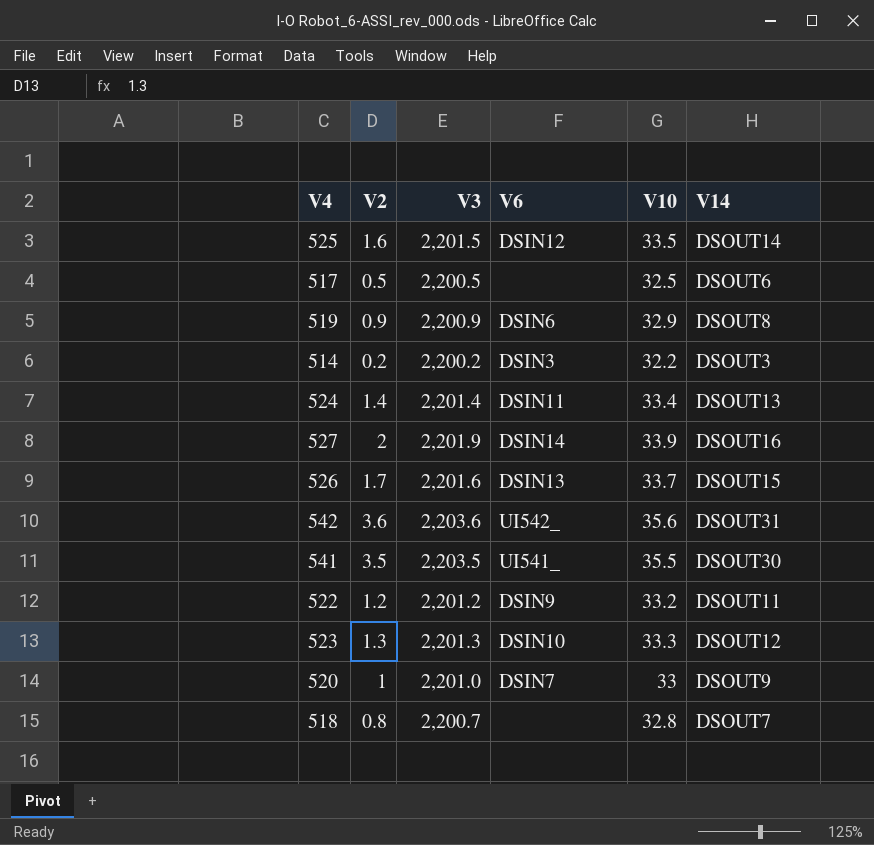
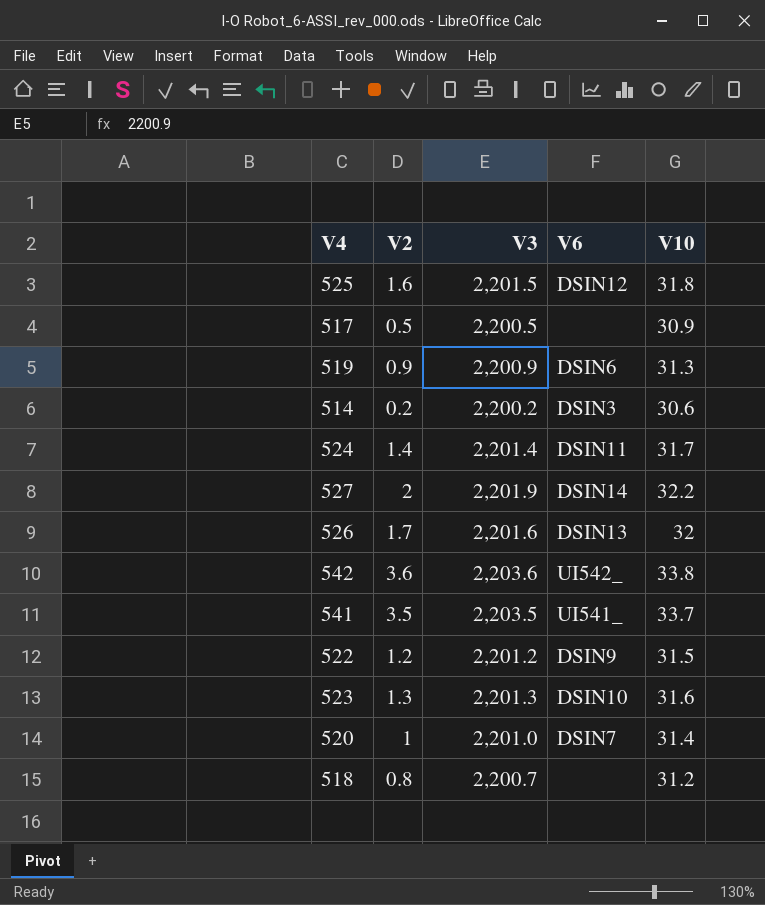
column V14 | position: 6 -> none
525 | V10: 33.5 -> 31.8
517 | V10: 32.5 -> 30.9
519 | V10: 32.9 -> 31.3
514 | V10: 32.2 -> 30.6
524 | V10: 33.4 -> 31.7
527 | V10: 33.9 -> 32.2
526 | V10: 33.7 -> 32
542 | V10: 35.6 -> 33.8
541 | V10: 35.5 -> 33.7
522 | V10: 33.2 -> 31.5
523 | V10: 33.3 -> 31.6
520 | V10: 33 -> 31.4
518 | V10: 32.8 -> 31.2

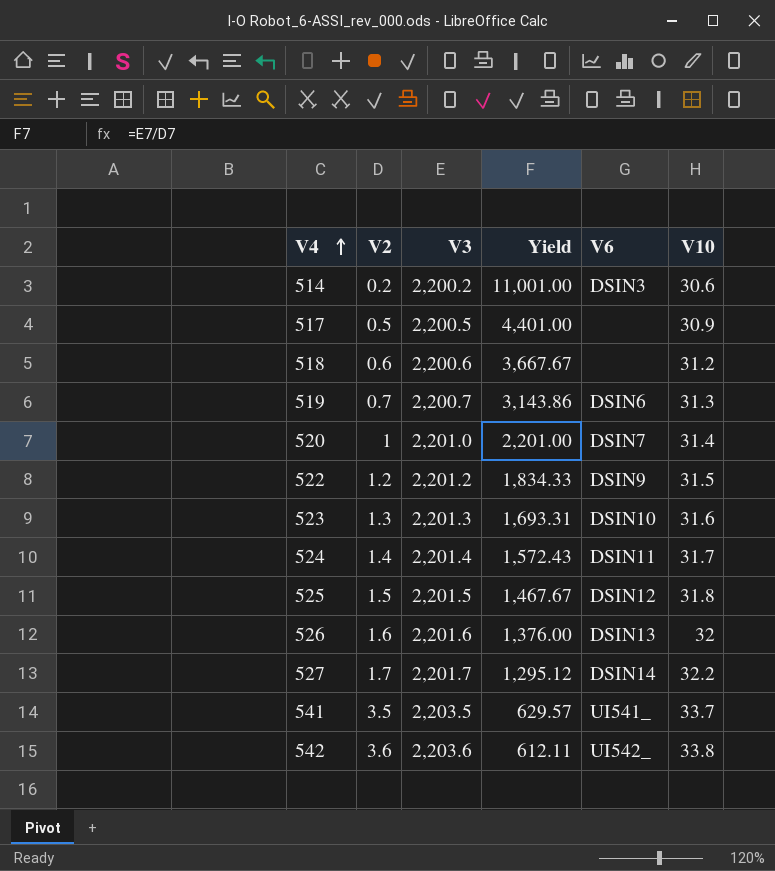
row order: none -> V4 ascending
column Yield | formula: none -> [V3] / [V2]
518 | V2: 0.8 -> 0.6
518 | V3: 2,200.7 -> 2,200.6
519 | V2: 0.9 -> 0.7
519 | V3: 2,200.9 -> 2,200.7
525 | V2: 1.6 -> 1.5
526 | V2: 1.7 -> 1.6
527 | V2: 2 -> 1.7
527 | V3: 2,201.9 -> 2,201.7

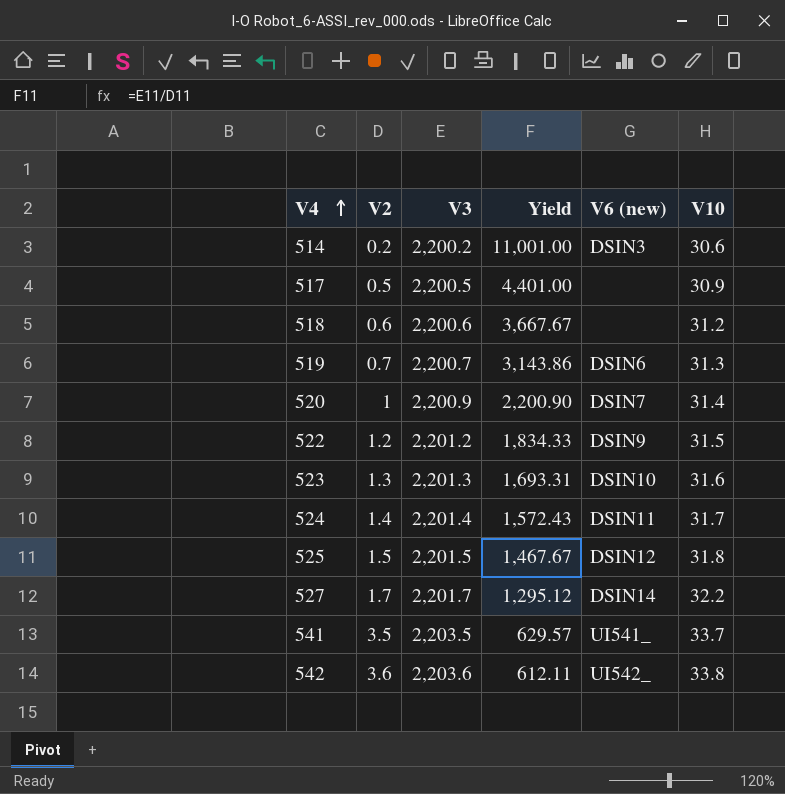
column name: V6 -> V6 (new)
row 526: 1.6 | 2,201.6 | 1,376.00 | DSIN13 | 32 -> none
520 | V3: 2,201.0 -> 2,200.9
520 | Yield: 2,201.00 -> 2,200.90

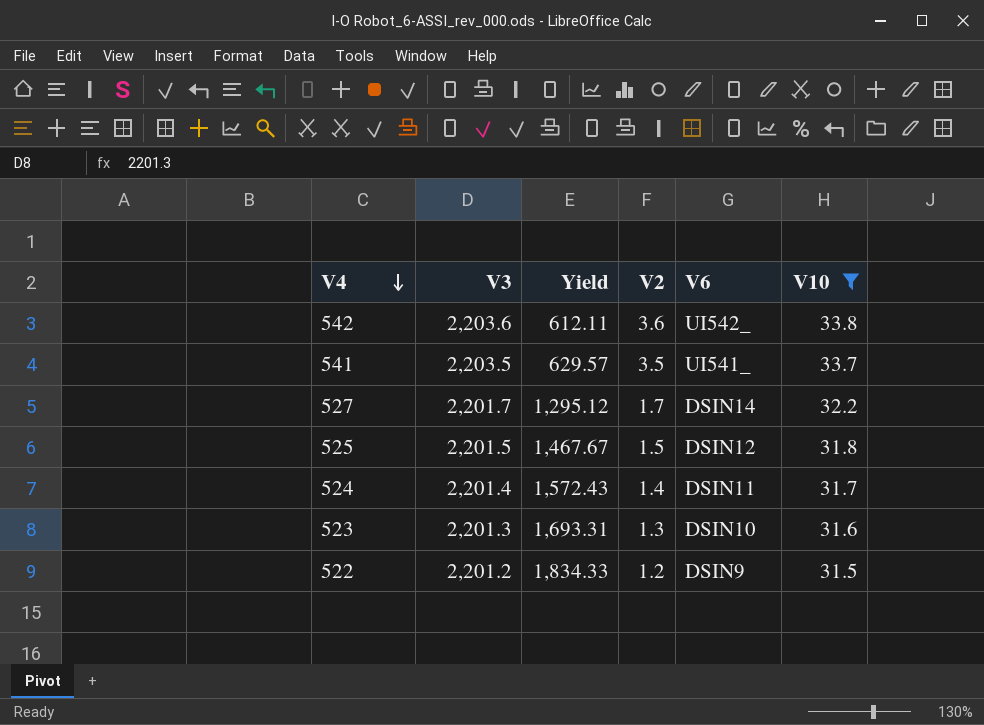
filter: none -> V10 >= 31.5
row order: V4 ascending -> V4 descending
column V2 | position: 2 -> 4
column name: V6 (new) -> V6

